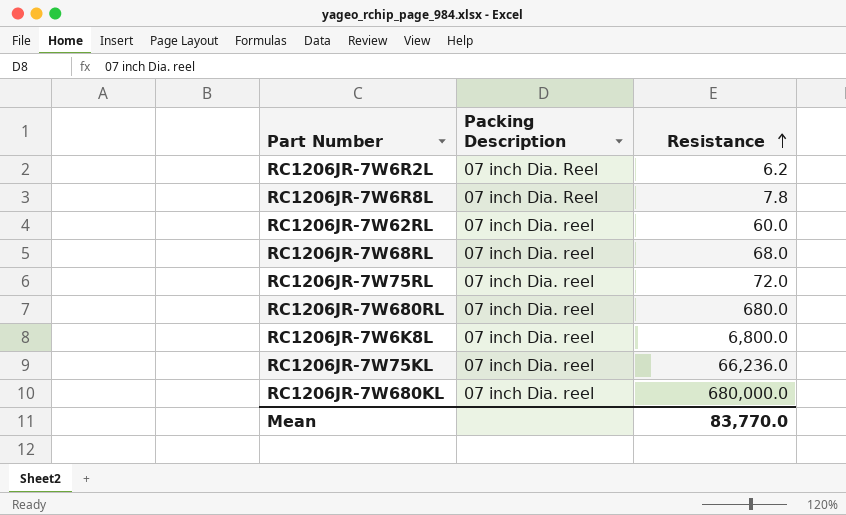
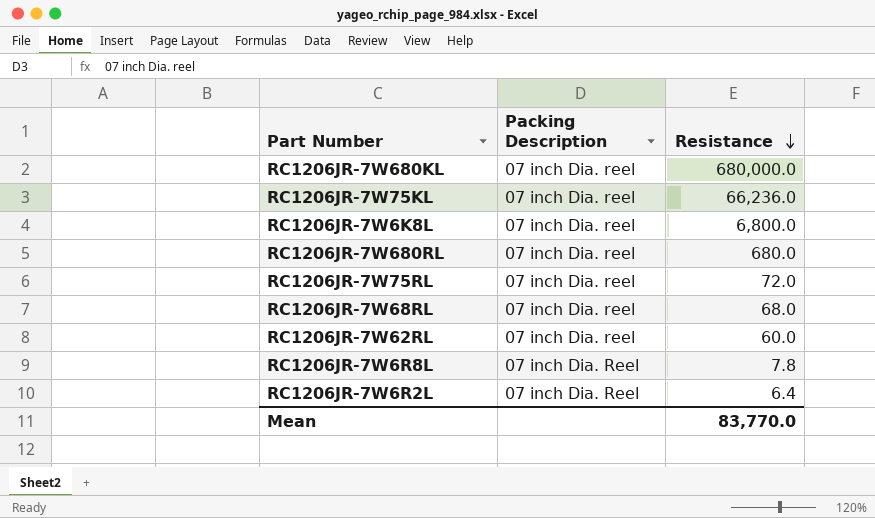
row order: Resistance ascending -> Resistance descending
RC1206JR-7W6R2L | Resistance: 6.2 -> 6.4

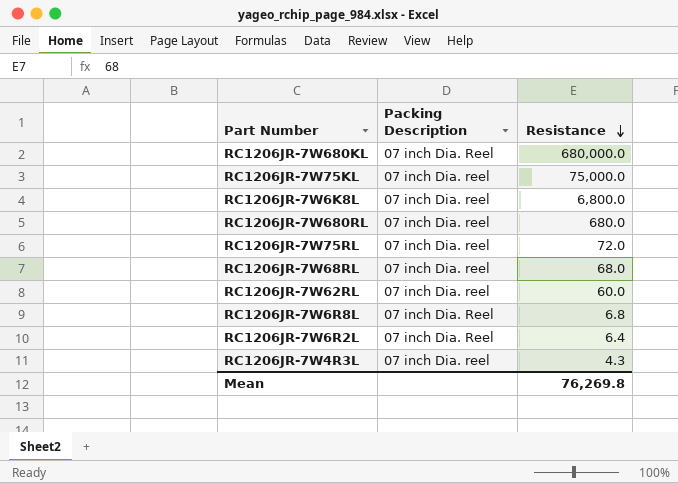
RC1206JR-7W680KL | Packing Description: 07 inch Dia. reel -> 07 inch Dia. Reel
RC1206JR-7W75KL | Resistance: 66,236.0 -> 75,000.0
RC1206JR-7W6R8L | Resistance: 7.8 -> 6.8
row RC1206JR-7W4R3L: none -> 07 inch Dia. reel | 4.3
Mean | Resistance: 83,770.0 -> 76,269.8

